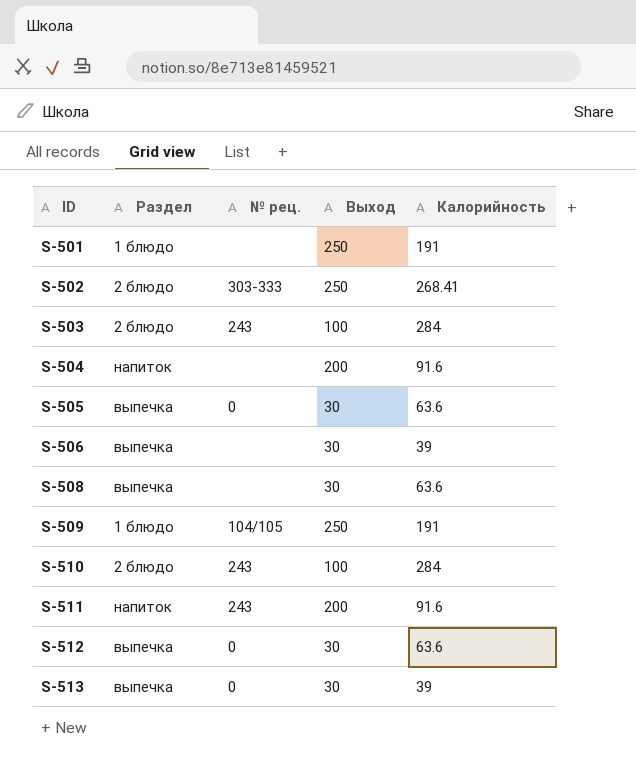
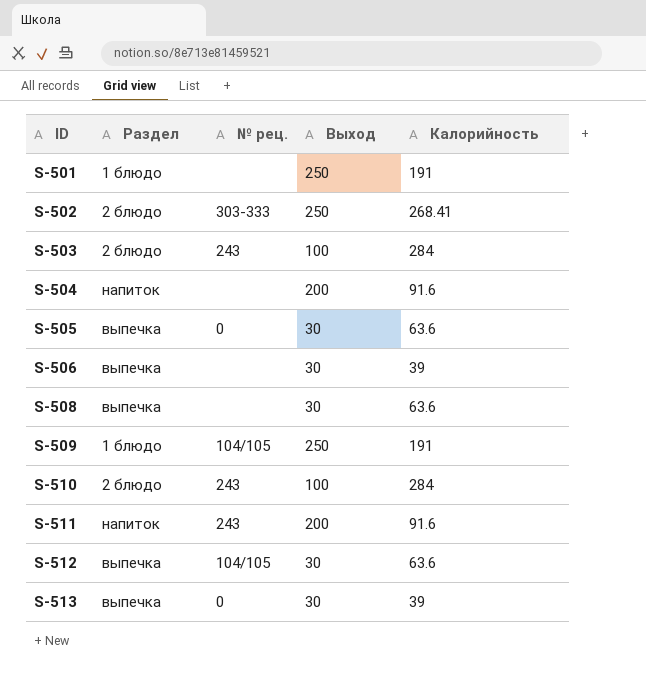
S-512 | № рец.: 0 -> 104/105

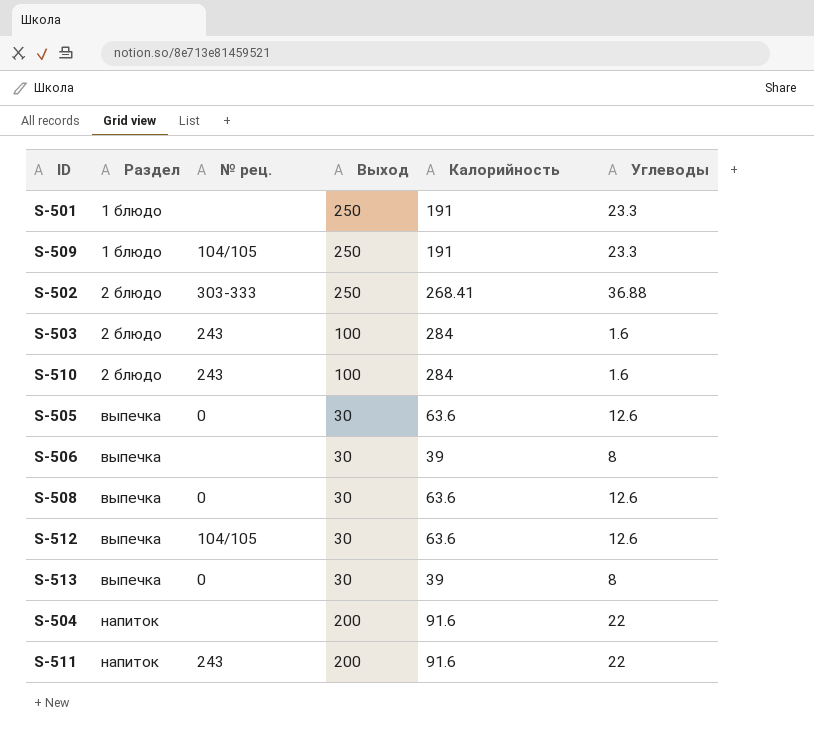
row order: ID ascending -> Раздел ascending
column Углеводы | position: none -> 6
S-508 | № рец.: none -> 0

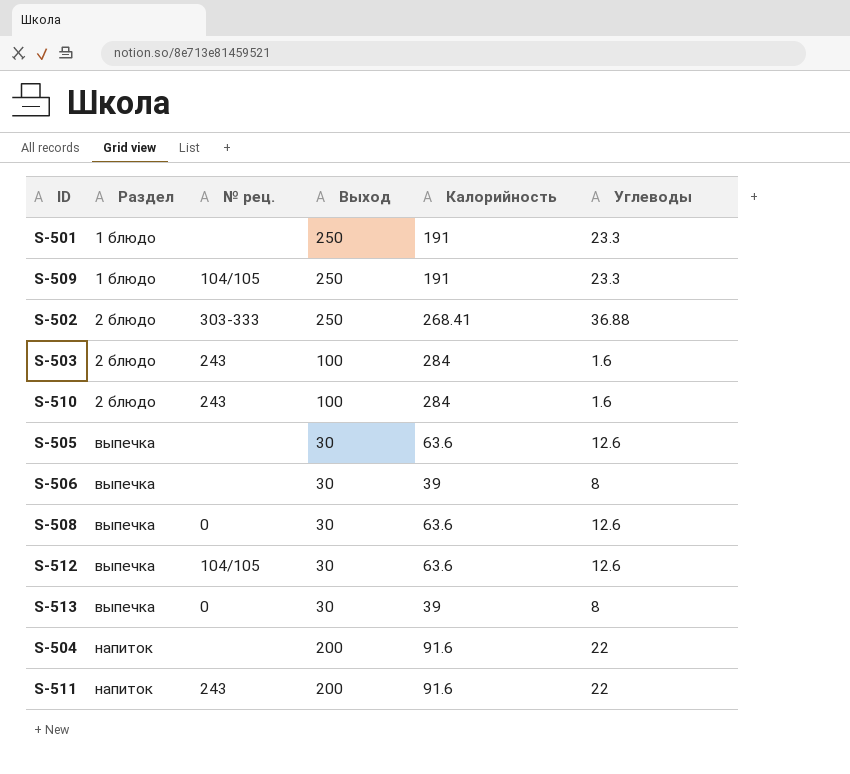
S-505 | № рец.: 0 -> none

